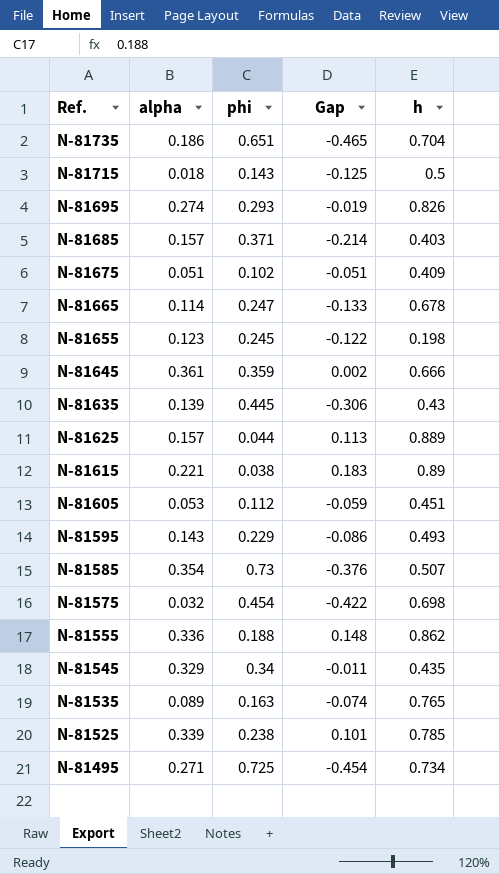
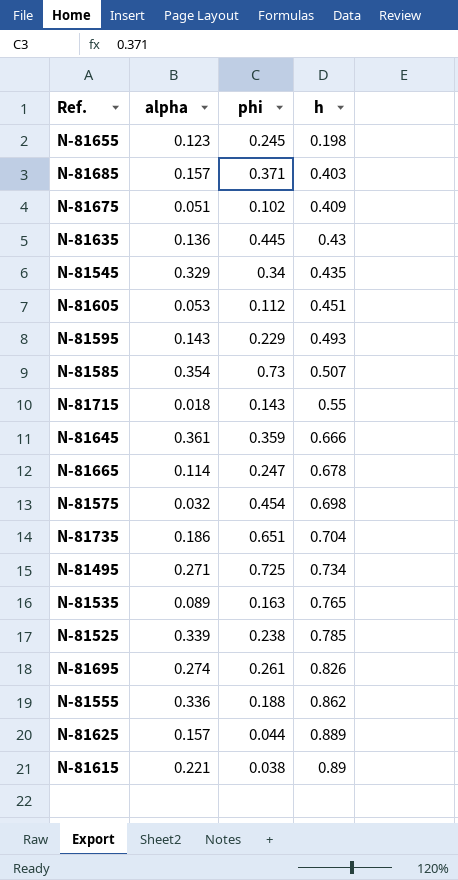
row order: Ref. descending -> h ascending
column Gap | formula: [alpha] - [phi] -> none
N-81635 | alpha: 0.139 -> 0.136
N-81715 | h: 0.5 -> 0.55
N-81695 | phi: 0.293 -> 0.261

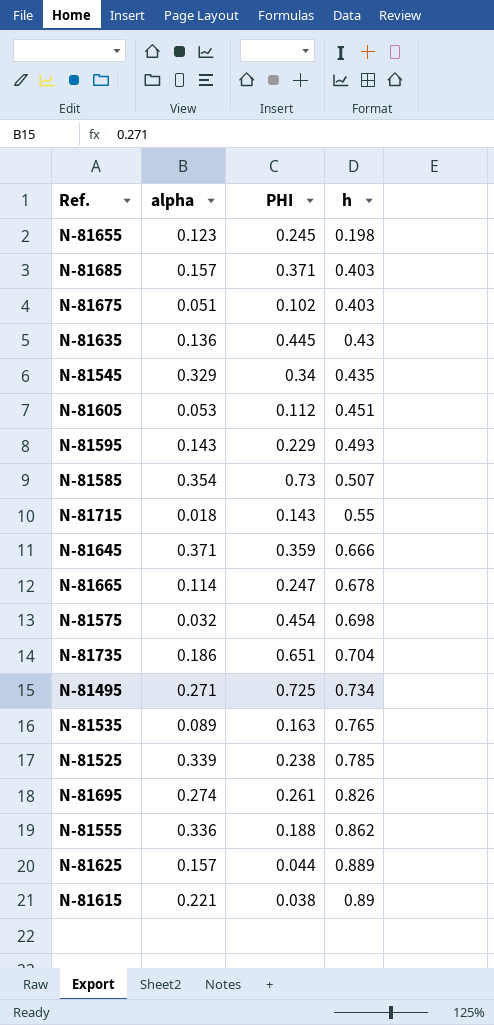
column name: phi -> PHI
N-81675 | h: 0.409 -> 0.403
N-81645 | alpha: 0.361 -> 0.371

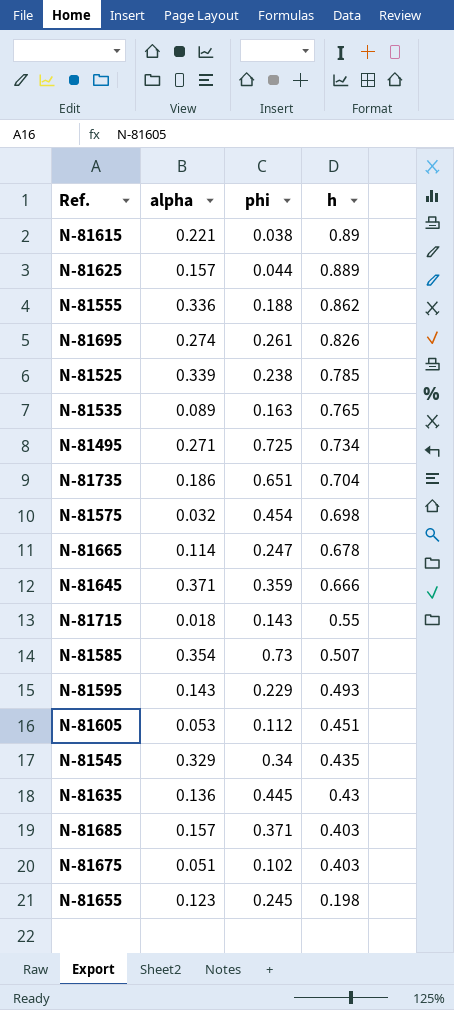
row order: h ascending -> h descending
column name: PHI -> phi

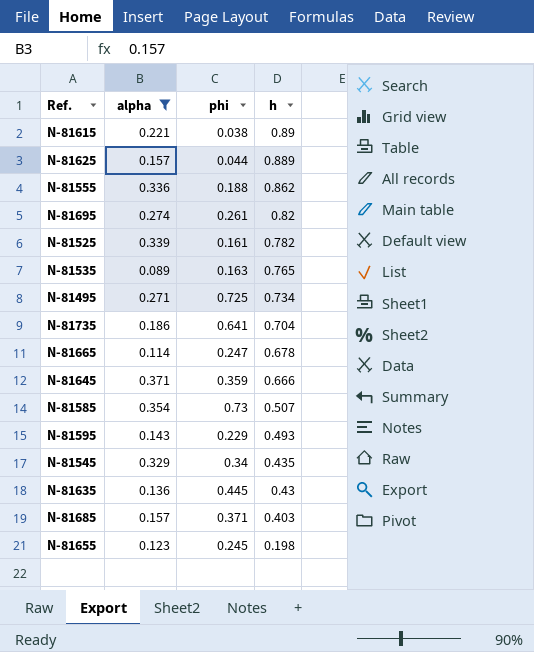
filter: none -> alpha >= 0.089
N-81695 | h: 0.826 -> 0.82
N-81525 | phi: 0.238 -> 0.161
N-81525 | h: 0.785 -> 0.782
N-81735 | phi: 0.651 -> 0.641

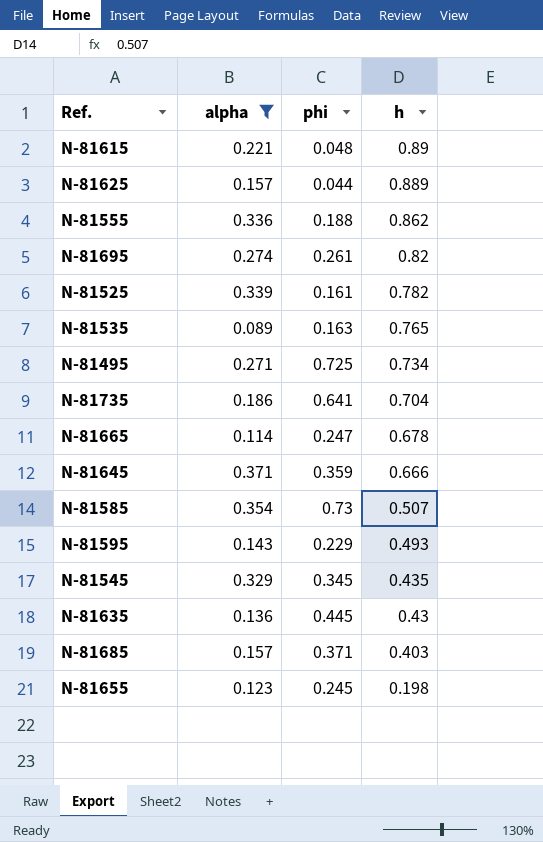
N-81615 | phi: 0.038 -> 0.048
N-81545 | phi: 0.34 -> 0.345

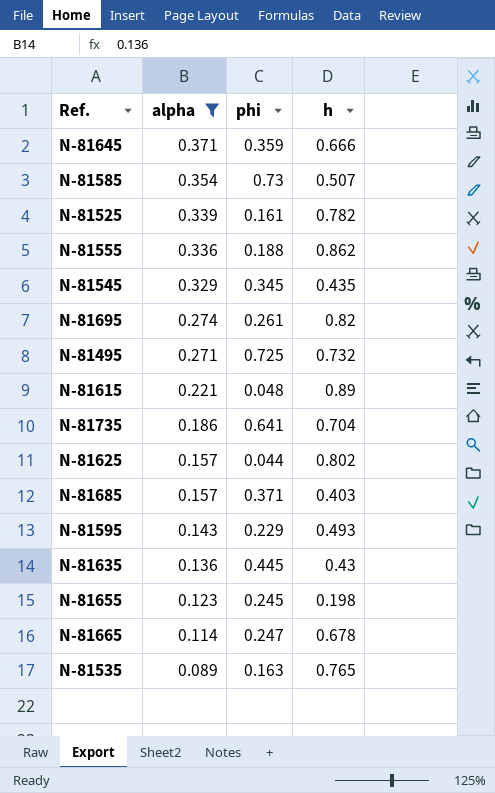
row order: h descending -> alpha descending
N-81495 | h: 0.734 -> 0.732
N-81625 | h: 0.889 -> 0.802

